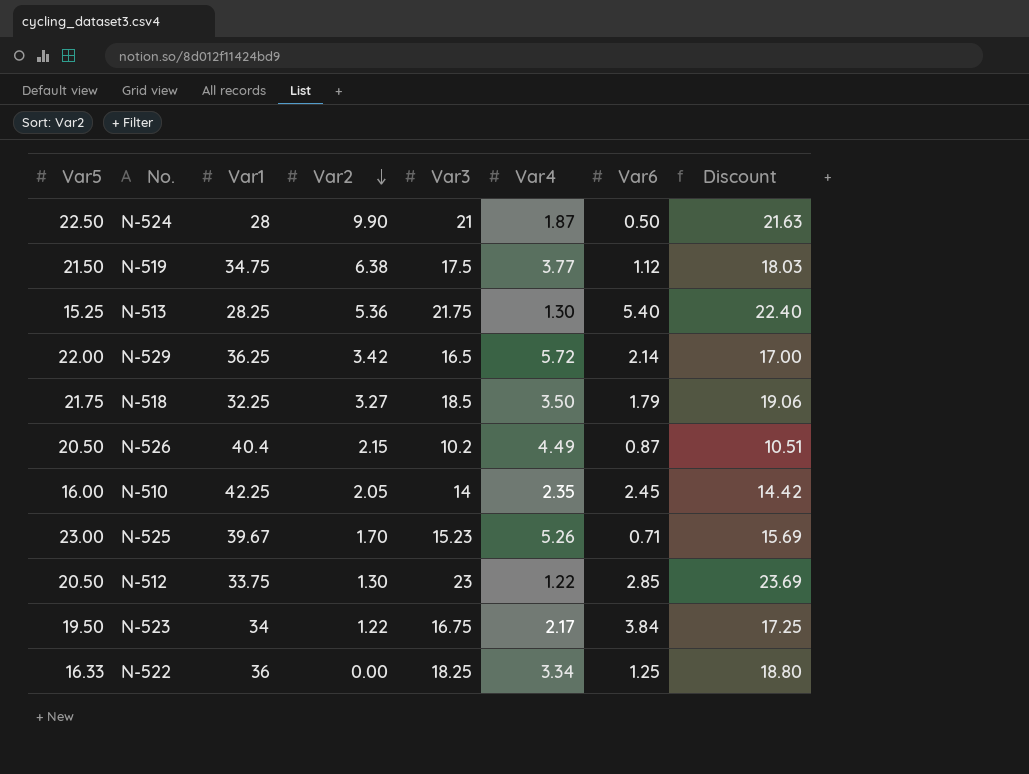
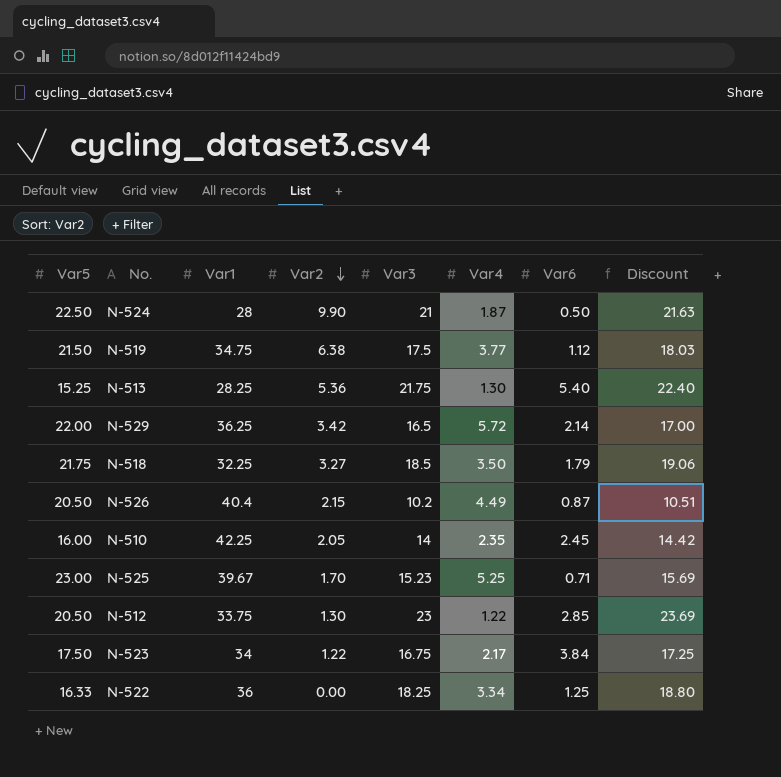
N-525 | Var4: 5.26 -> 5.25
N-523 | Var5: 19.50 -> 17.50

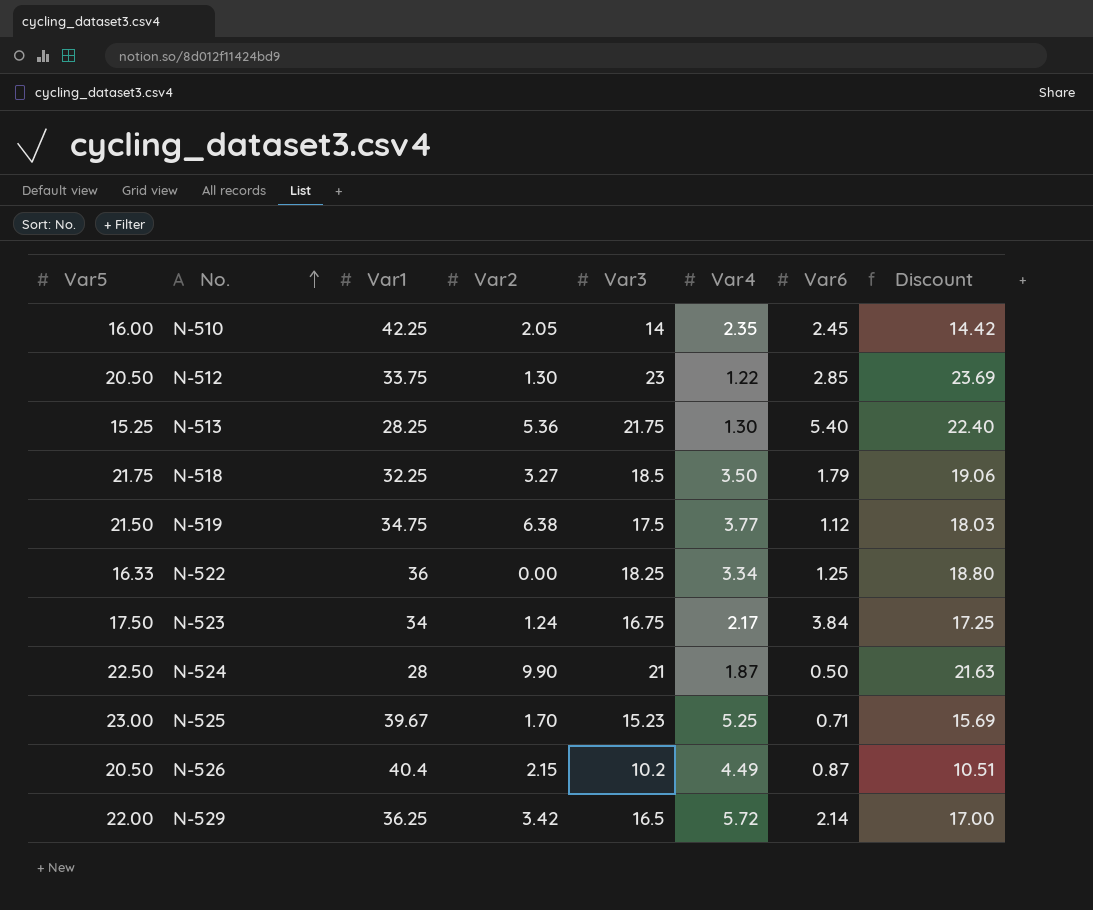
row order: Var2 descending -> No. ascending
N-523 | Var2: 1.22 -> 1.24

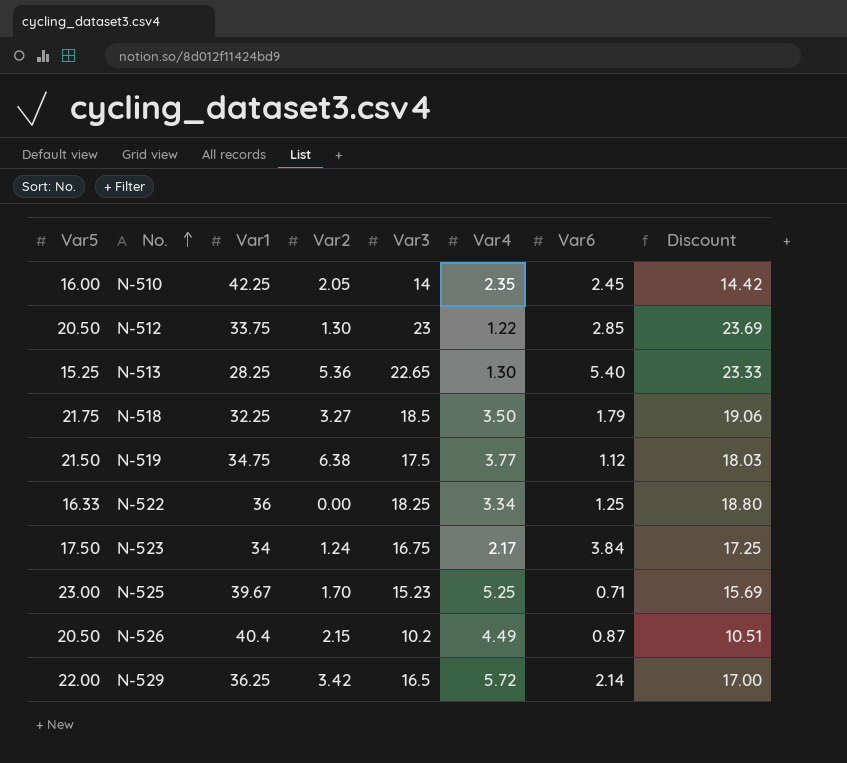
row N-524: 22.50 | 28 | 9.90 | 21 | 1.87 | 0.50 | 21.63 -> none
N-513 | Var3: 21.75 -> 22.65
N-513 | Discount: 22.40 -> 23.33

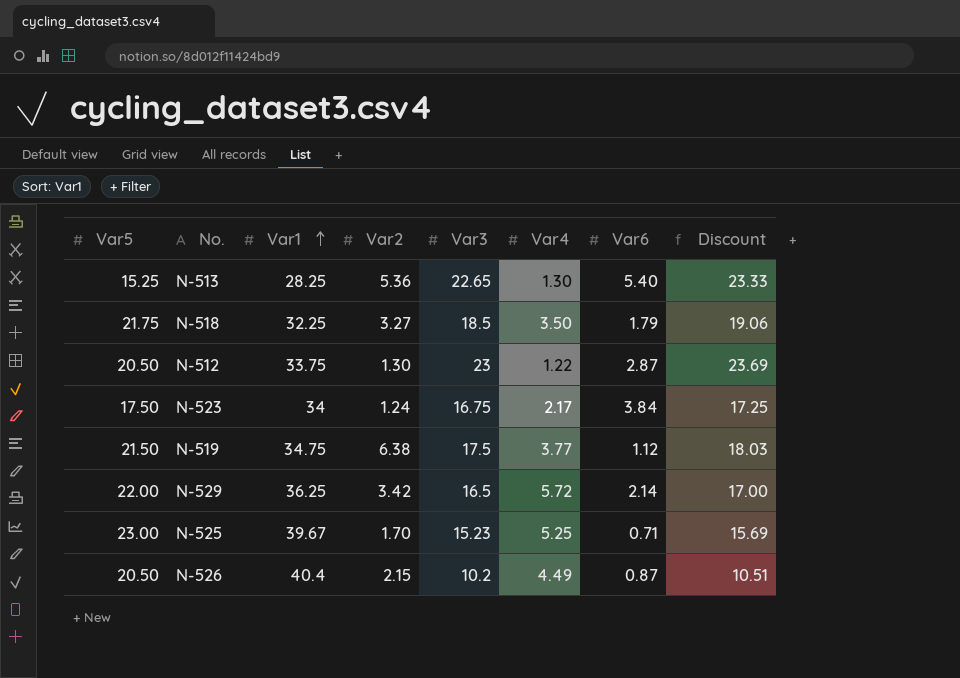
row order: No. ascending -> Var1 ascending
row N-510: 16.00 | 42.25 | 2.05 | 14 | 2.35 | 2.45 | 14.42 -> none
row N-522: 16.33 | 36 | 0.00 | 18.25 | 3.34 | 1.25 | 18.80 -> none
N-512 | Var6: 2.85 -> 2.87

